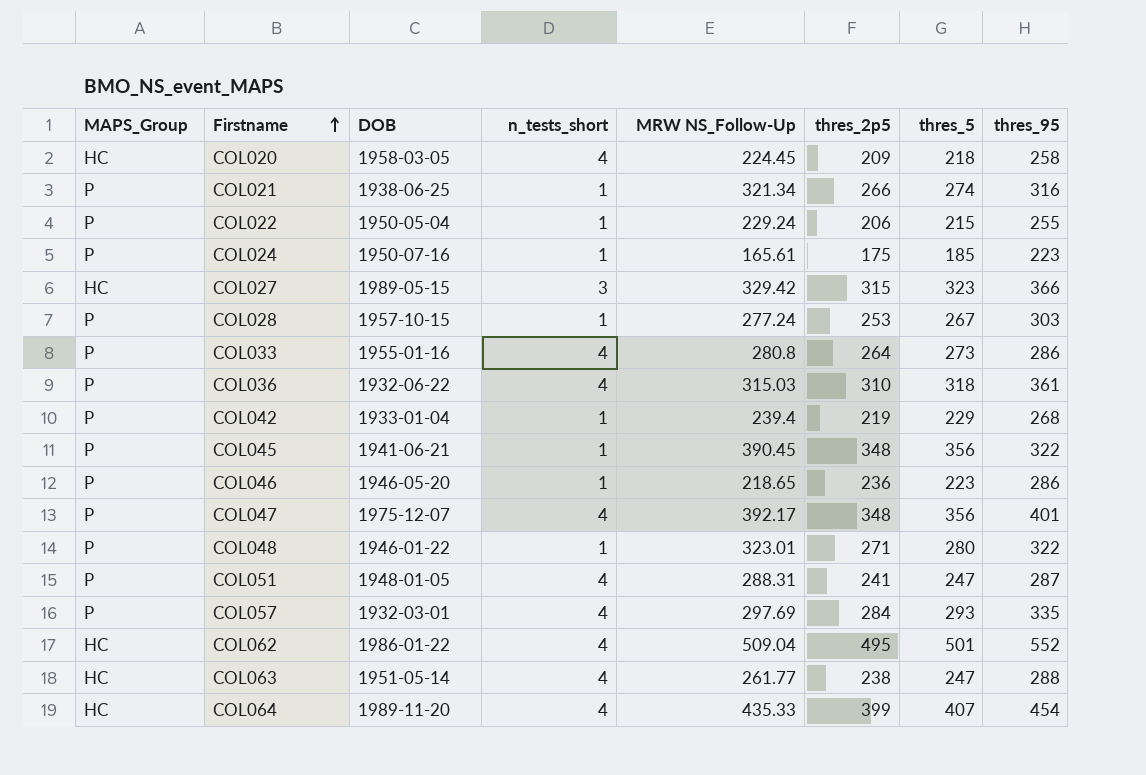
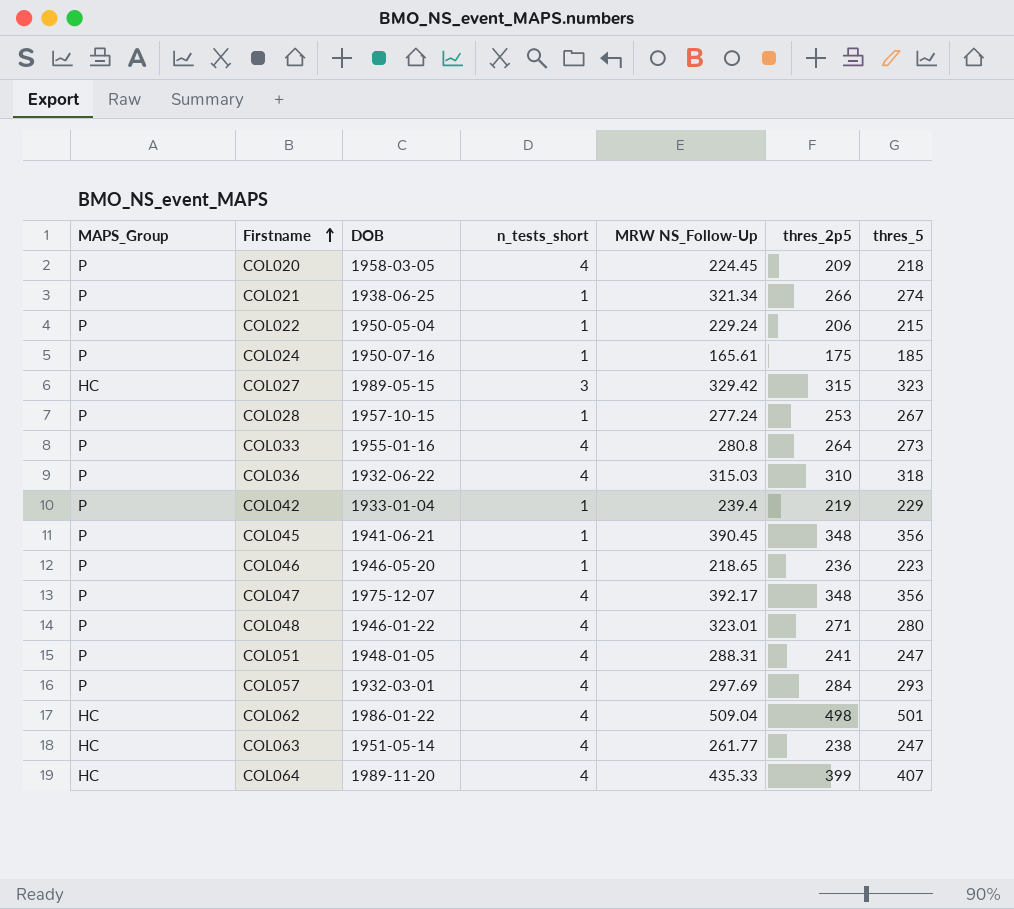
column thres_95 | position: 8 -> none
COL020 | MAPS_Group: HC -> P
COL048 | n_tests_short: 1 -> 4
COL062 | thres_2p5: 495 -> 498

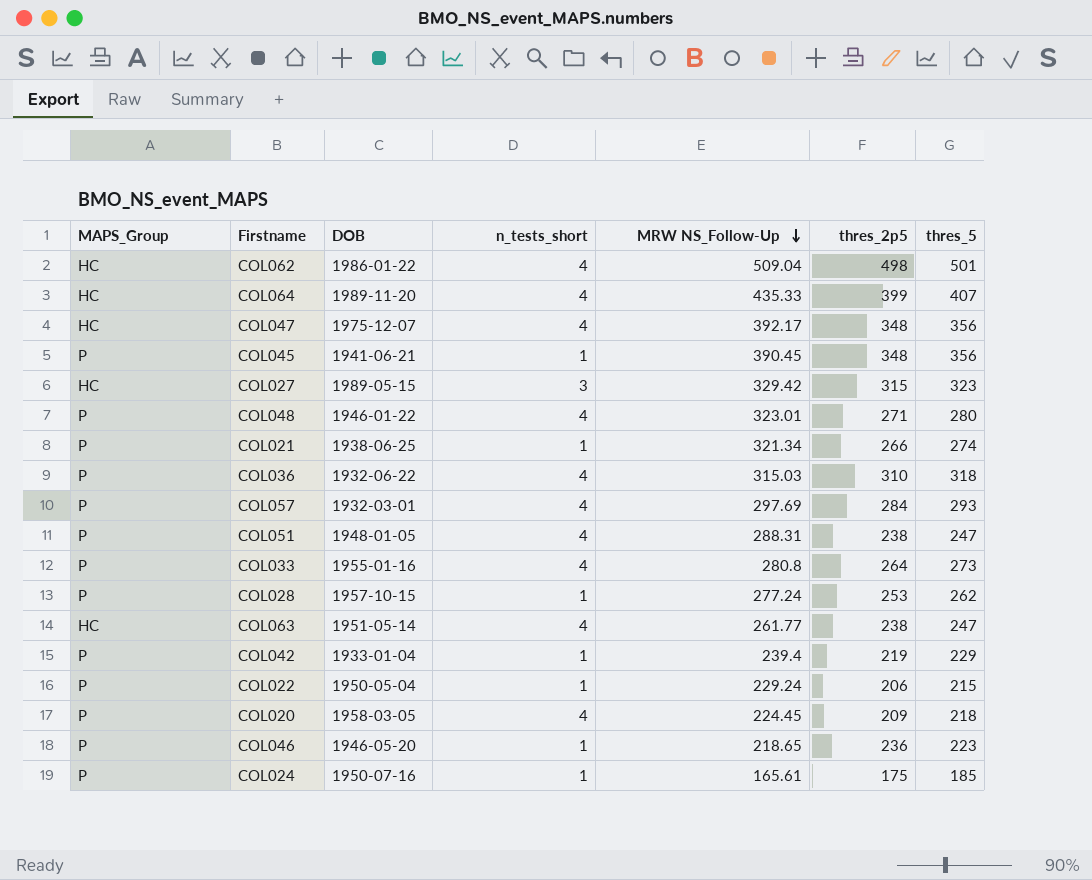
row order: Firstname ascending -> MRW NS_Follow-Up descending
COL047 | MAPS_Group: P -> HC
COL051 | thres_2p5: 241 -> 238
COL028 | thres_5: 267 -> 262

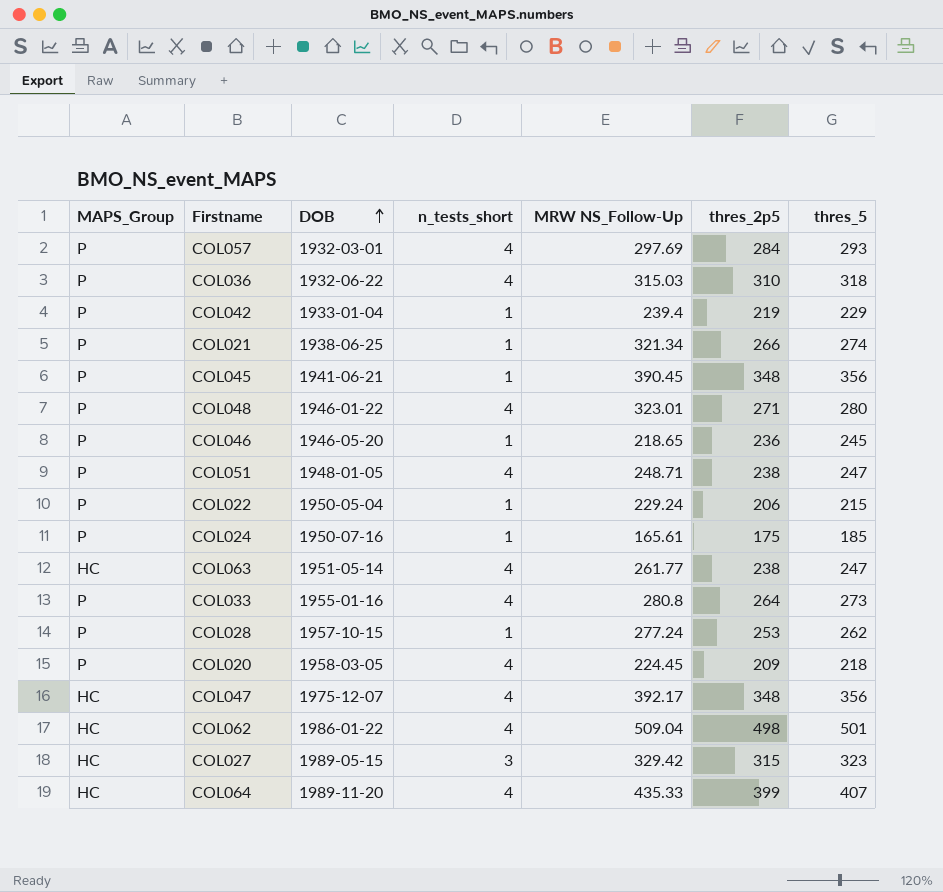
row order: MRW NS_Follow-Up descending -> DOB ascending
COL046 | thres_5: 223 -> 245
COL051 | MRW NS_Follow-Up: 288.31 -> 248.71

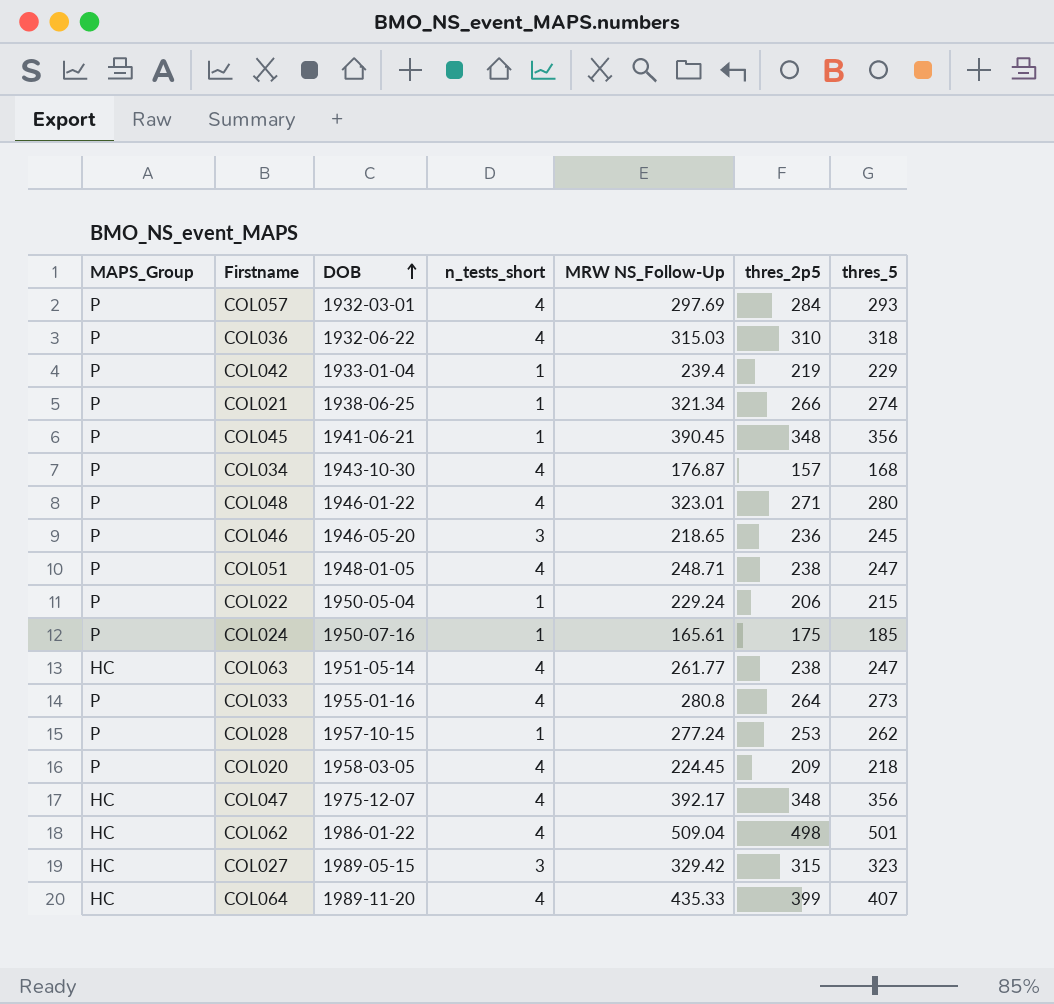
row COL034: none -> P | 1943-10-30 | 4 | 176.87 | 157 | 168
COL046 | n_tests_short: 1 -> 3

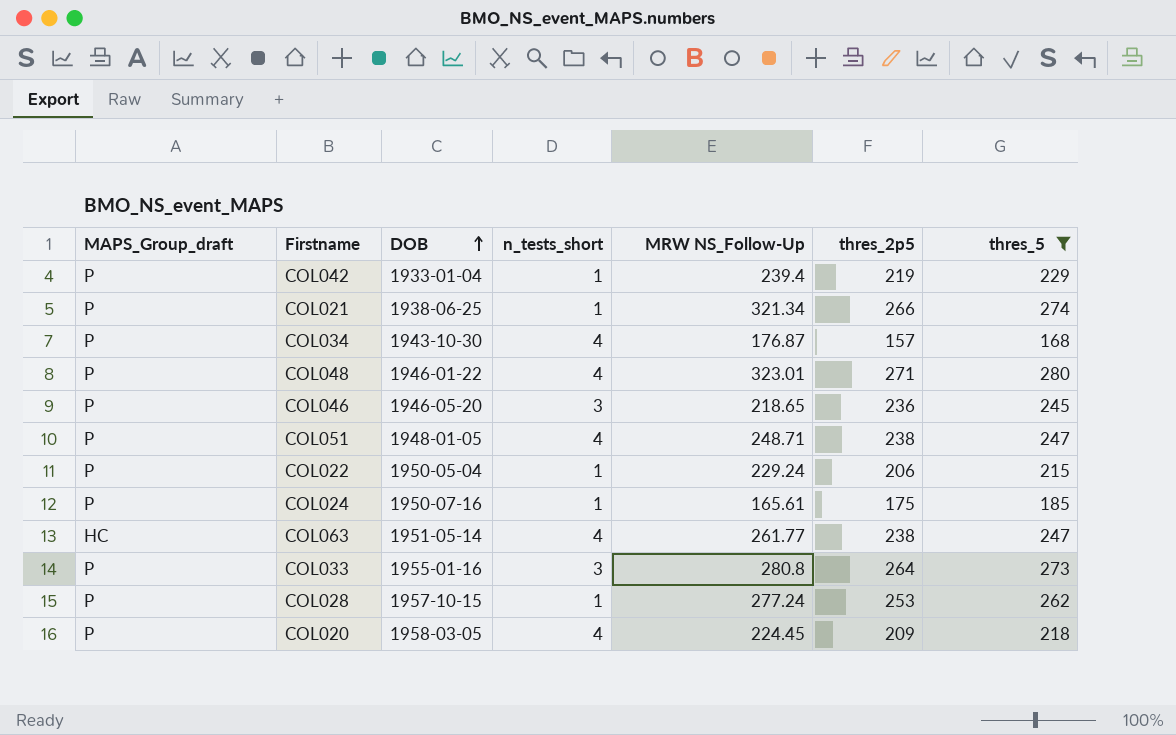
filter: none -> thres_5 <= 280
column name: MAPS_Group -> MAPS_Group_draft
COL033 | n_tests_short: 4 -> 3

